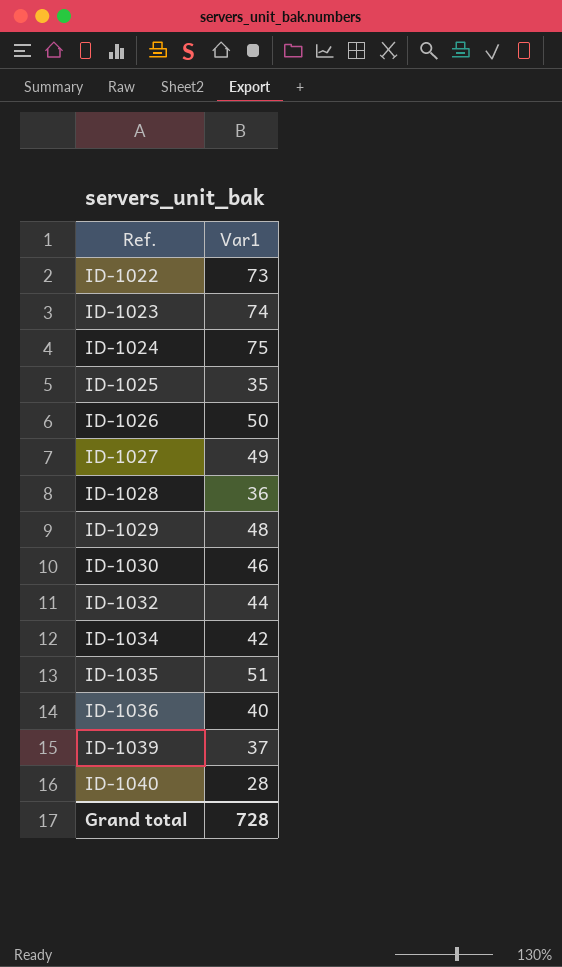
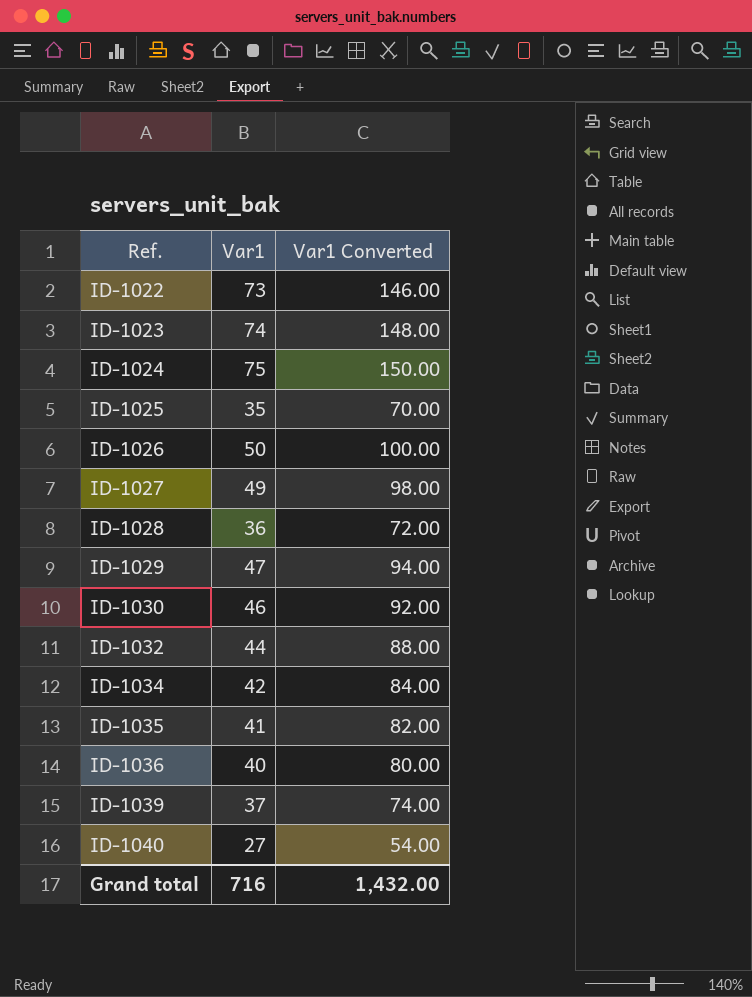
column Var1 Converted | formula: none -> [Var1] * 2
ID-1029 | Var1: 48 -> 47
ID-1035 | Var1: 51 -> 41
ID-1040 | Var1: 28 -> 27
Grand total | Var1: 728 -> 716

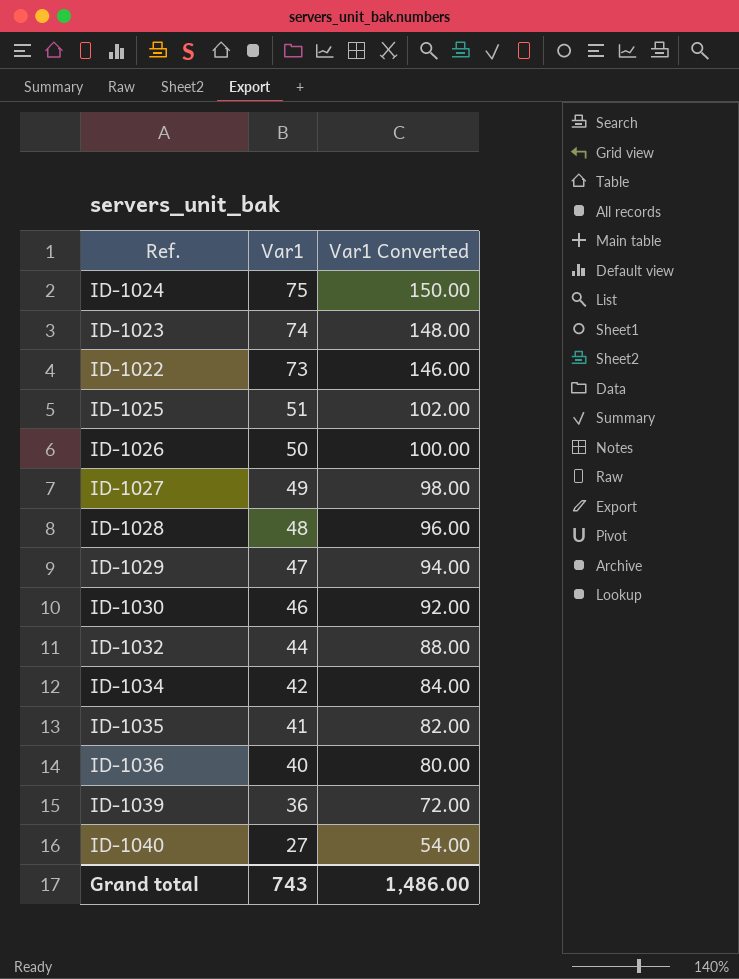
row order: Ref. ascending -> Var1 descending
ID-1025 | Var1: 35 -> 51
ID-1025 | Var1 Converted: 70.00 -> 102.00
ID-1028 | Var1: 36 -> 48
ID-1028 | Var1 Converted: 72.00 -> 96.00
ID-1039 | Var1: 37 -> 36
ID-1039 | Var1 Converted: 74.00 -> 72.00
Grand total | Var1: 716 -> 743
Grand total | Var1 Converted: 1,432.00 -> 1,486.00

